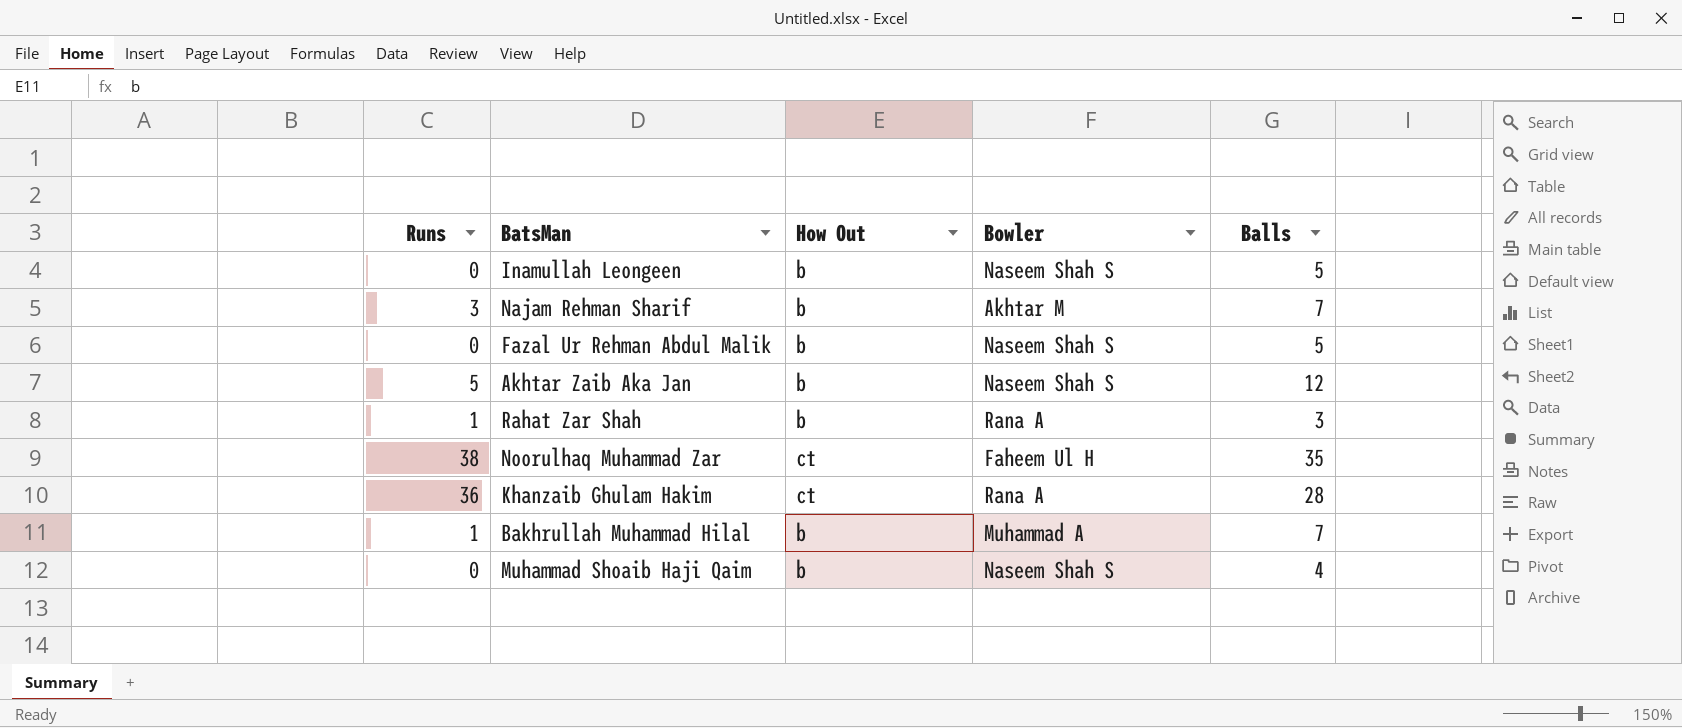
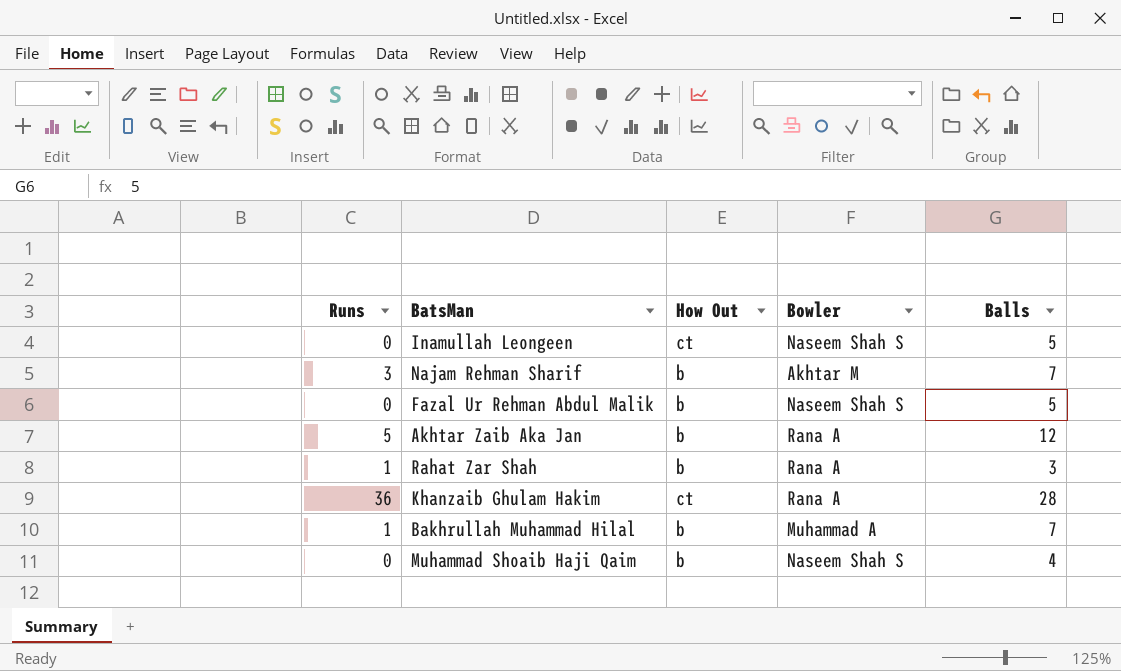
row Noorulhaq Muhammad Zar: 38 | ct | Faheem Ul H | 35 -> none
Inamullah Leongeen | How Out: b -> ct
Akhtar Zaib Aka Jan | Bowler: Naseem Shah S -> Rana A

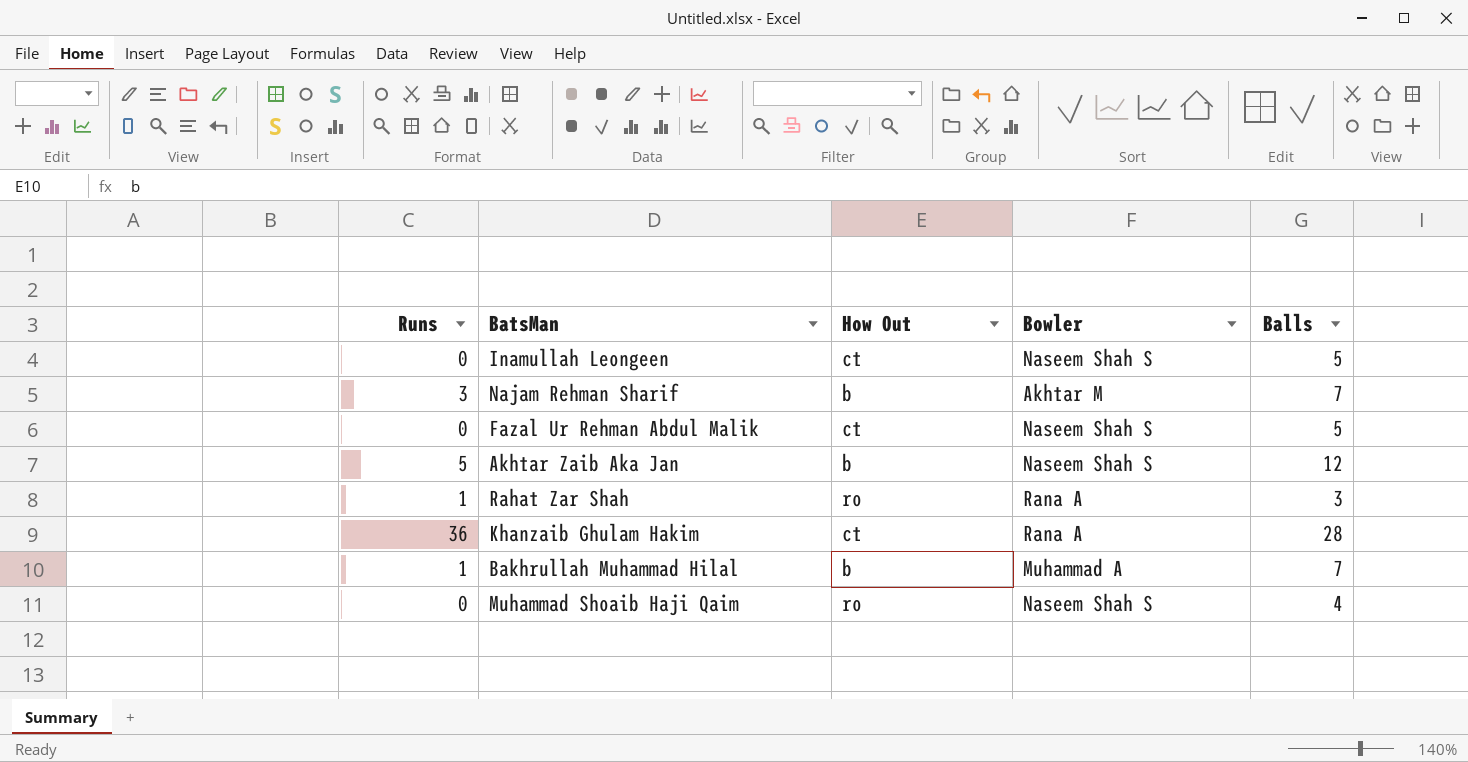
Fazal Ur Rehman Abdul Malik | How Out: b -> ct
Akhtar Zaib Aka Jan | Bowler: Rana A -> Naseem Shah S
Rahat Zar Shah | How Out: b -> ro
Muhammad Shoaib Haji Qaim | How Out: b -> ro

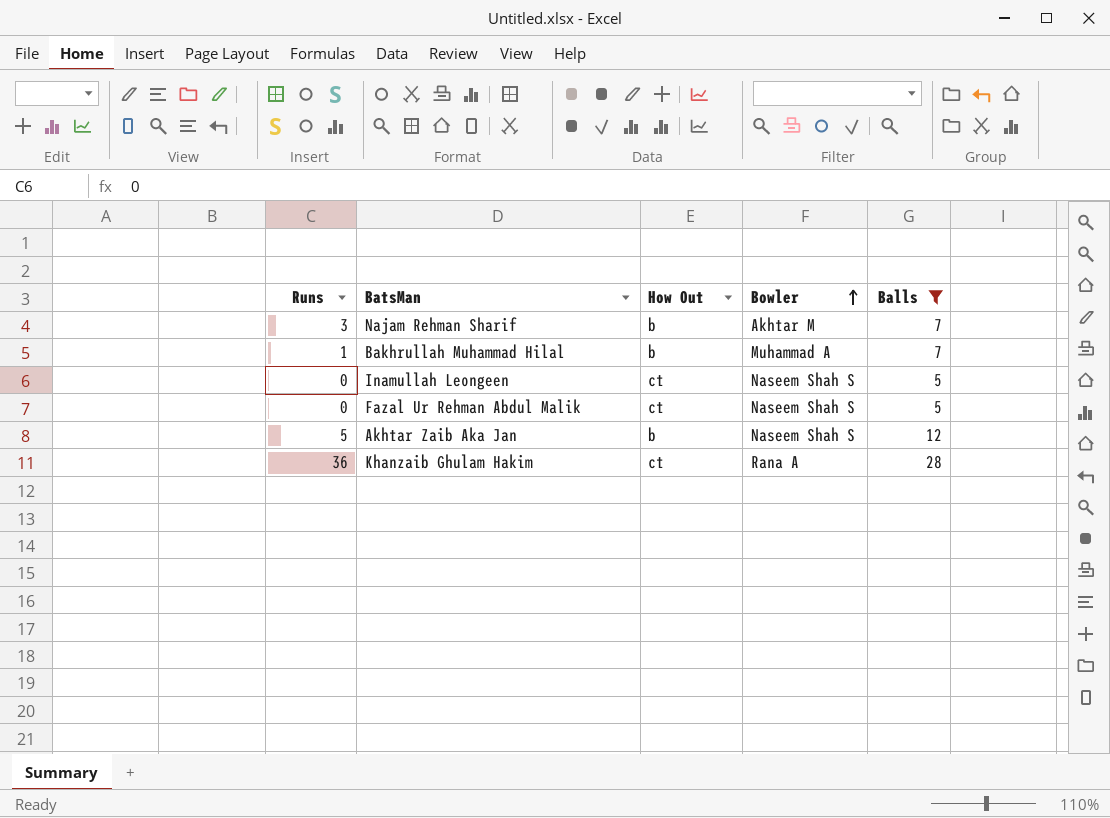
filter: none -> Balls >= 5
row order: none -> Bowler ascending

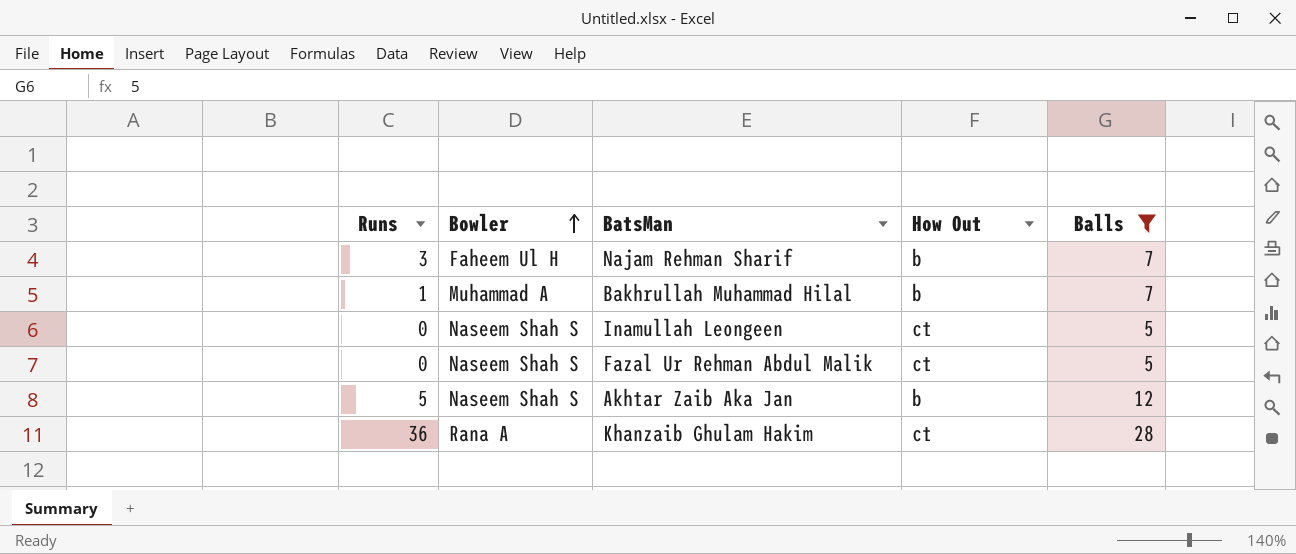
column Bowler | position: 4 -> 2
Najam Rehman Sharif | Bowler: Akhtar M -> Faheem Ul H

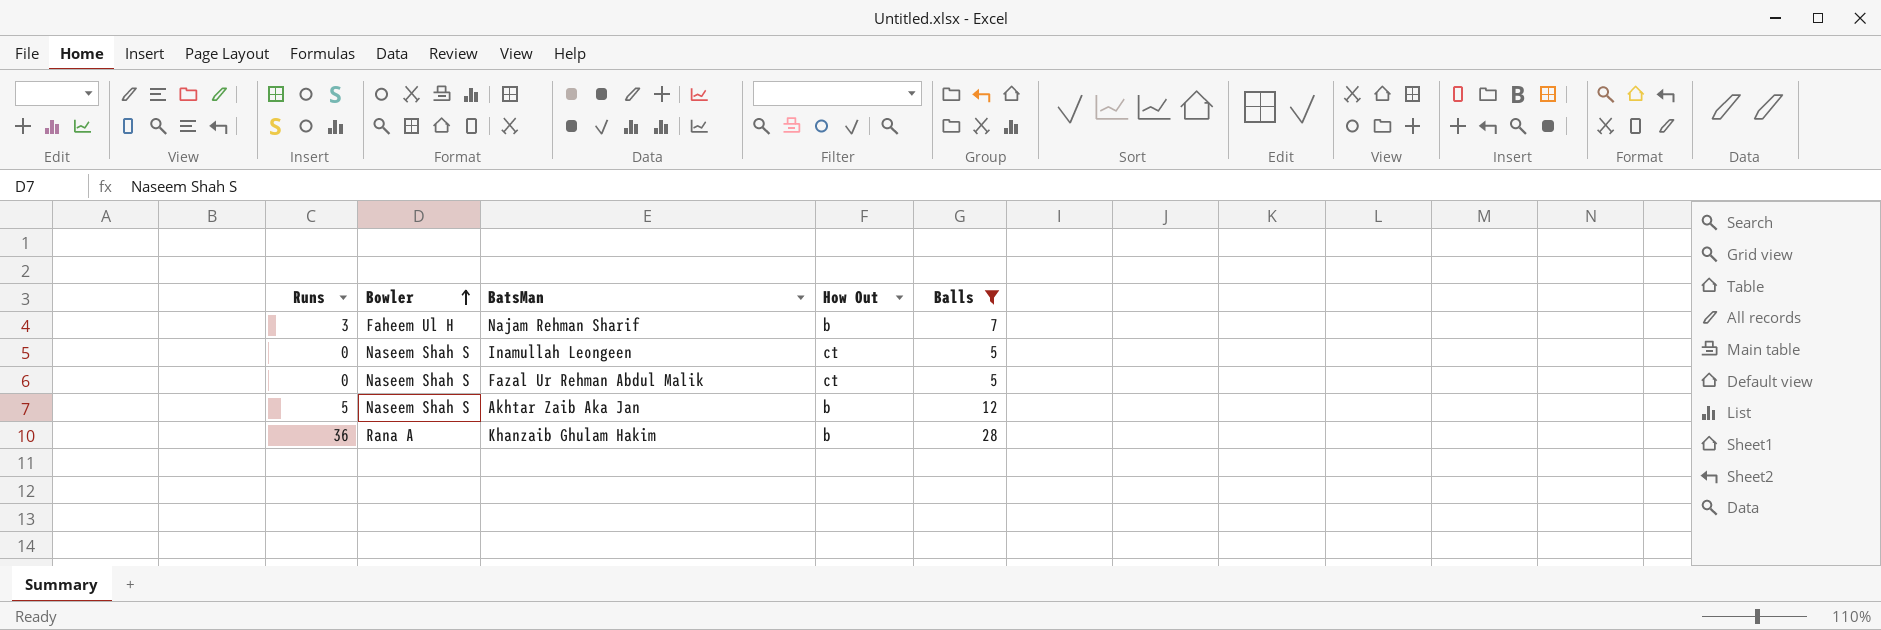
row Bakhrullah Muhammad Hilal: 1 | Muhammad A | b | 7 -> none
Khanzaib Ghulam Hakim | How Out: ct -> b

